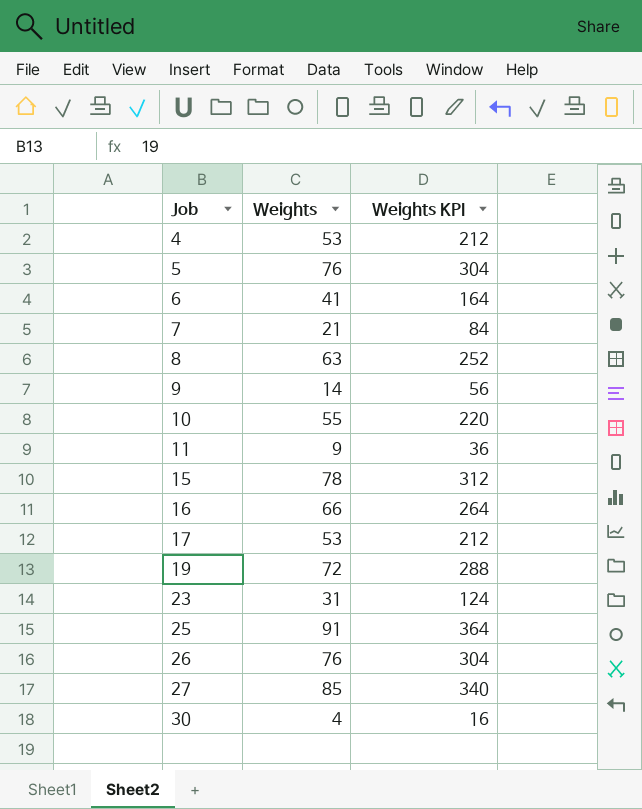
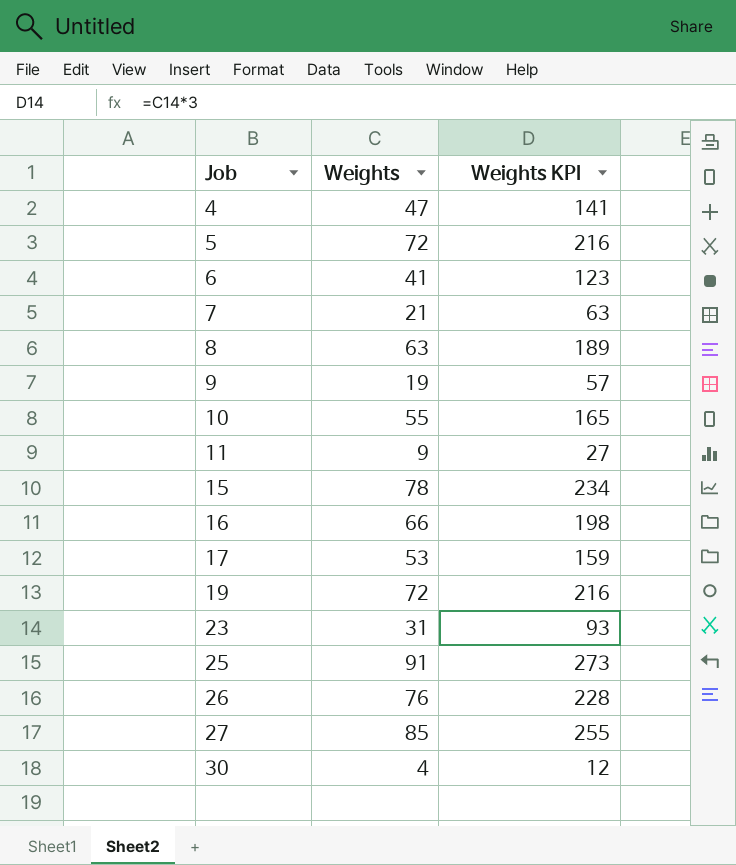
column Weights KPI | formula: [Weights] * 4 -> [Weights] * 3
4 | Weights: 53 -> 47
5 | Weights: 76 -> 72
9 | Weights: 14 -> 19

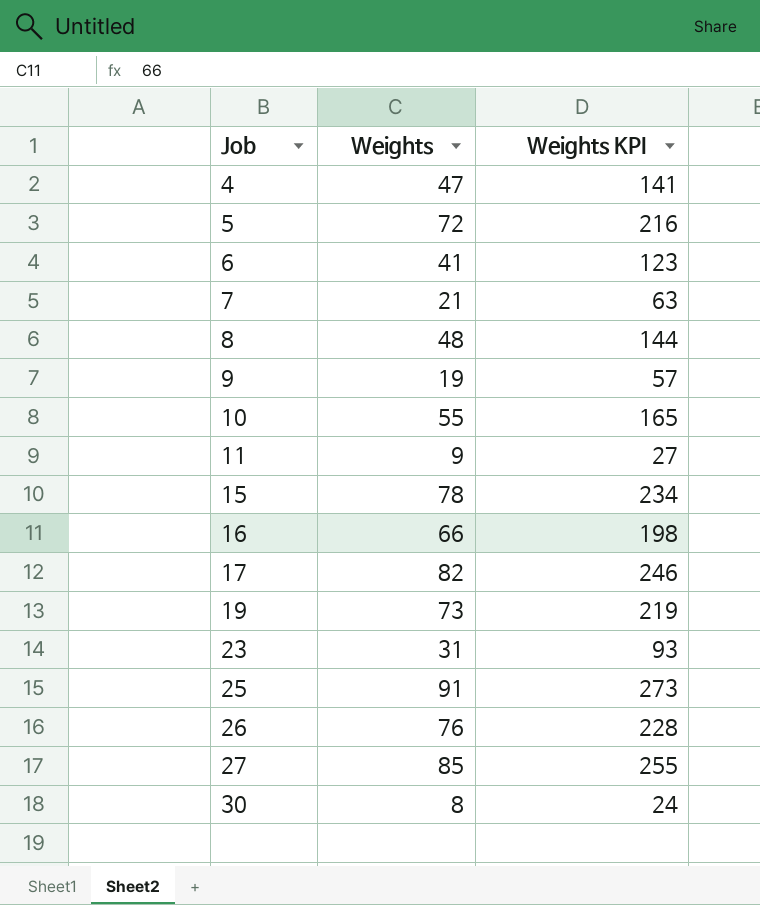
8 | Weights: 63 -> 48
8 | Weights KPI: 189 -> 144
17 | Weights: 53 -> 82
17 | Weights KPI: 159 -> 246
19 | Weights: 72 -> 73
19 | Weights KPI: 216 -> 219
30 | Weights: 4 -> 8
30 | Weights KPI: 12 -> 24

